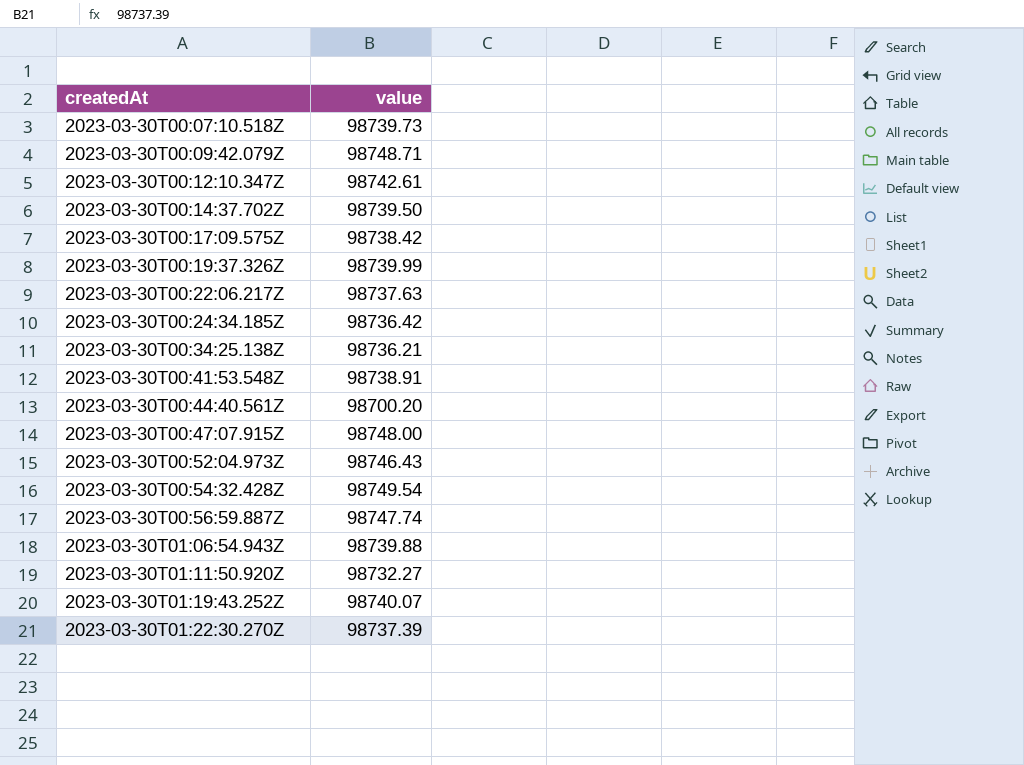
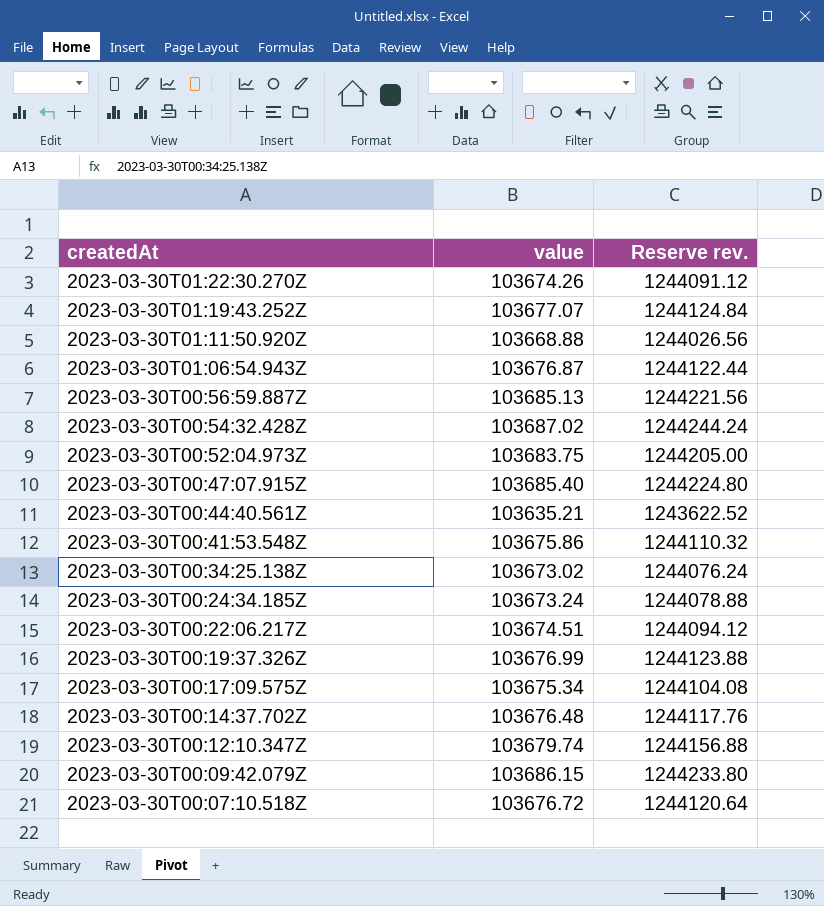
row order: createdAt ascending -> createdAt descending
column Reserve rev. | formula: none -> [value] * 12
2023-03-30T01:22:30.270Z | value: 98737.39 -> 103674.26
2023-03-30T01:19:43.252Z | value: 98740.07 -> 103677.07
2023-03-30T01:11:50.920Z | value: 98732.27 -> 103668.88
2023-03-30T01:06:54.943Z | value: 98739.88 -> 103676.87
2023-03-30T00:56:59.887Z | value: 98747.74 -> 103685.13
2023-03-30T00:54:32.428Z | value: 98749.54 -> 103687.02
2023-03-30T00:52:04.973Z | value: 98746.43 -> 103683.75
2023-03-30T00:47:07.915Z | value: 98748.00 -> 103685.40
2023-03-30T00:44:40.561Z | value: 98700.20 -> 103635.21
2023-03-30T00:41:53.548Z | value: 98738.91 -> 103675.86
2023-03-30T00:34:25.138Z | value: 98736.21 -> 103673.02
2023-03-30T00:24:34.185Z | value: 98736.42 -> 103673.24
2023-03-30T00:22:06.217Z | value: 98737.63 -> 103674.51
2023-03-30T00:19:37.326Z | value: 98739.99 -> 103676.99
2023-03-30T00:17:09.575Z | value: 98738.42 -> 103675.34
2023-03-30T00:14:37.702Z | value: 98739.50 -> 103676.48
2023-03-30T00:12:10.347Z | value: 98742.61 -> 103679.74
2023-03-30T00:09:42.079Z | value: 98748.71 -> 103686.15
2023-03-30T00:07:10.518Z | value: 98739.73 -> 103676.72

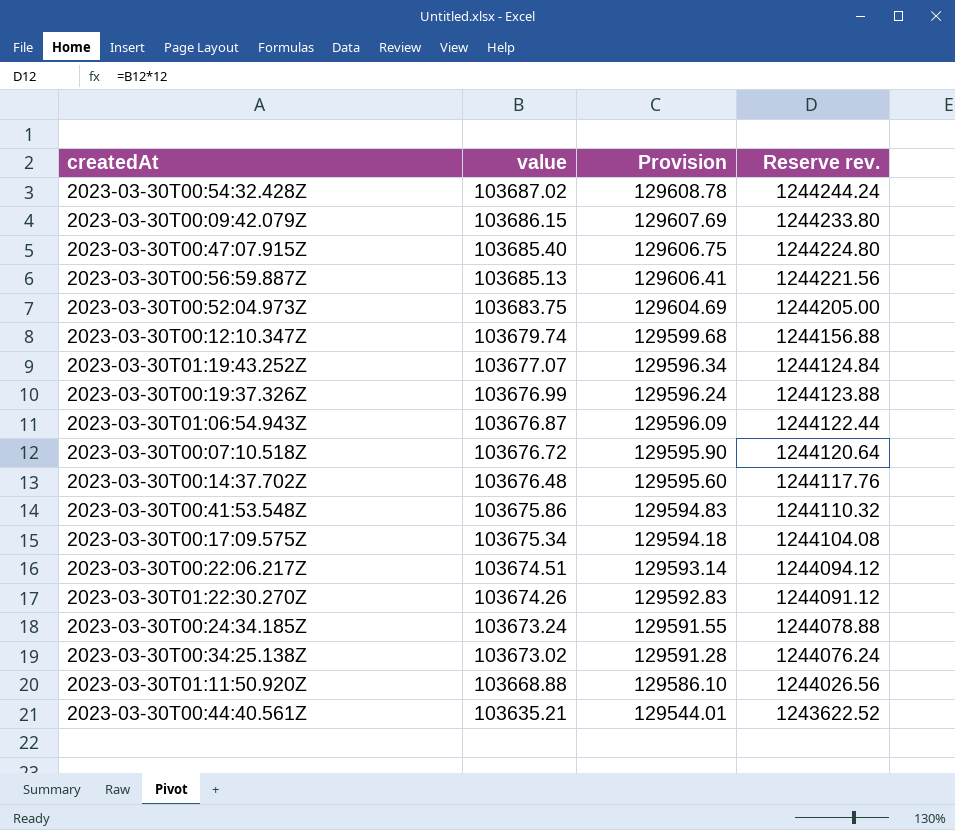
row order: createdAt descending -> value descending
column Provision | formula: none -> [value] * 1.25

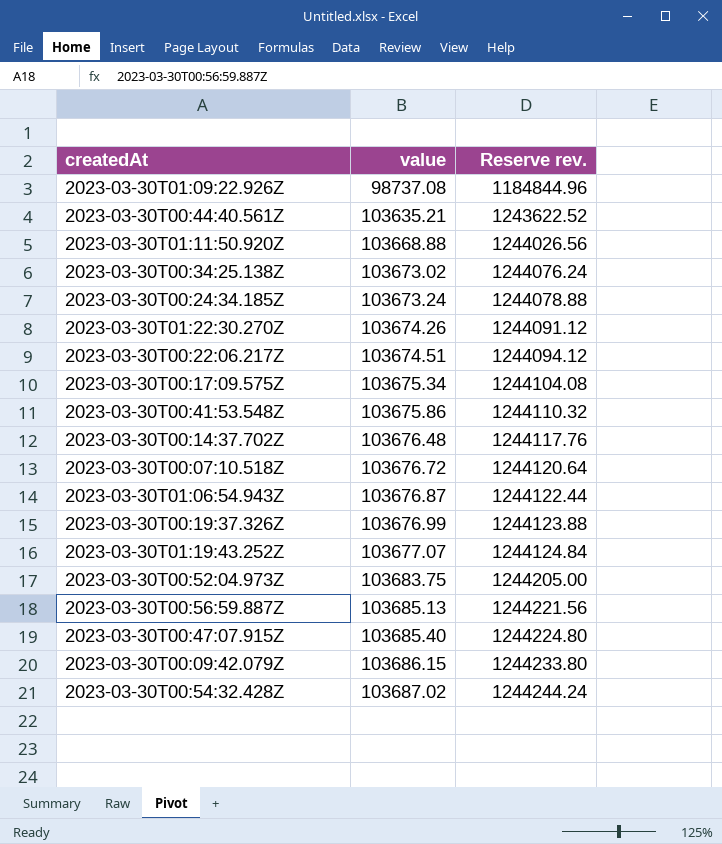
row order: value descending -> value ascending
column Provision | formula: [value] * 1.25 -> none
row 2023-03-30T00:12:10.347Z: 103679.74 | 129599.68 | 1244156.88 -> none
row 2023-03-30T01:09:22.926Z: none -> 98737.08 | 1184844.96

